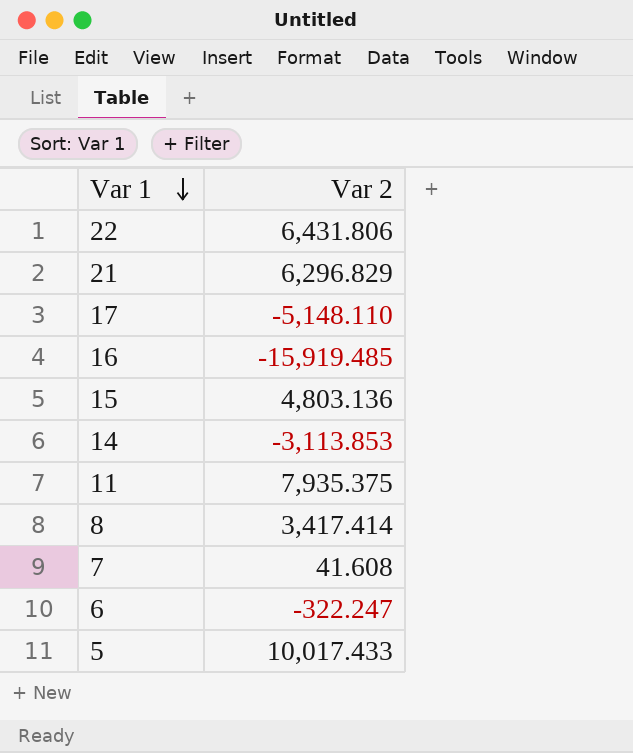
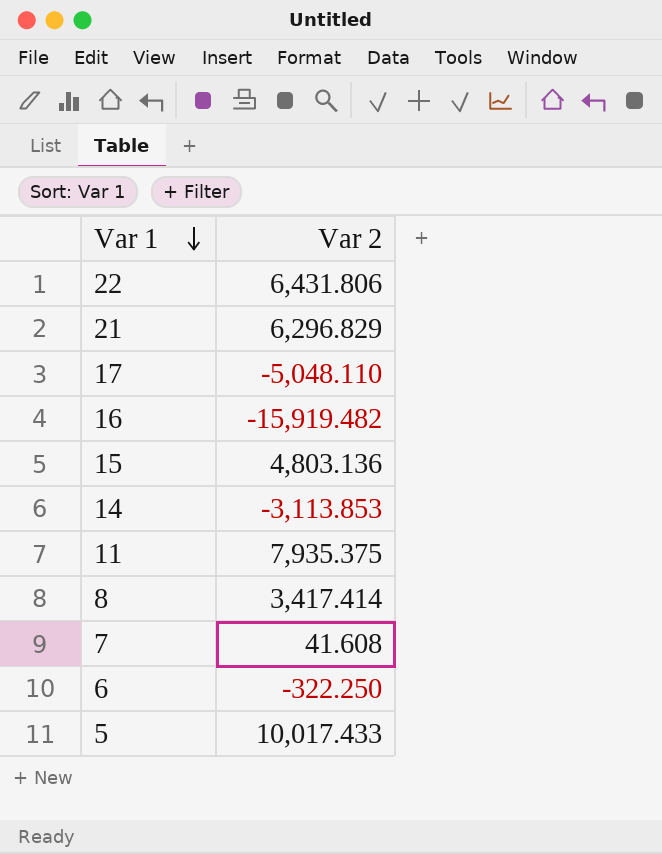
17 | Var 2: -5,148.110 -> -5,048.110
16 | Var 2: -15,919.485 -> -15,919.482
6 | Var 2: -322.247 -> -322.250

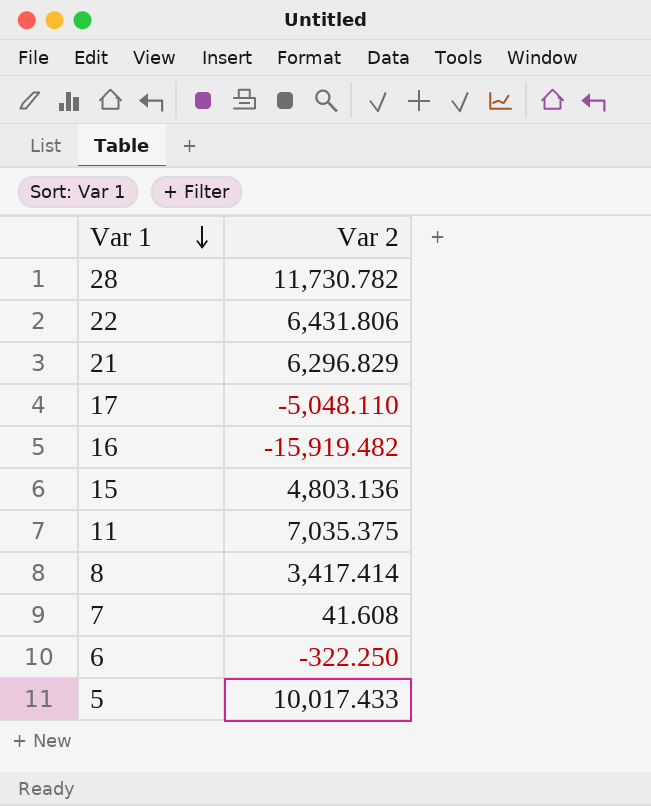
row 14: -3,113.853 -> none
row 28: none -> 11,730.782
11 | Var 2: 7,935.375 -> 7,035.375

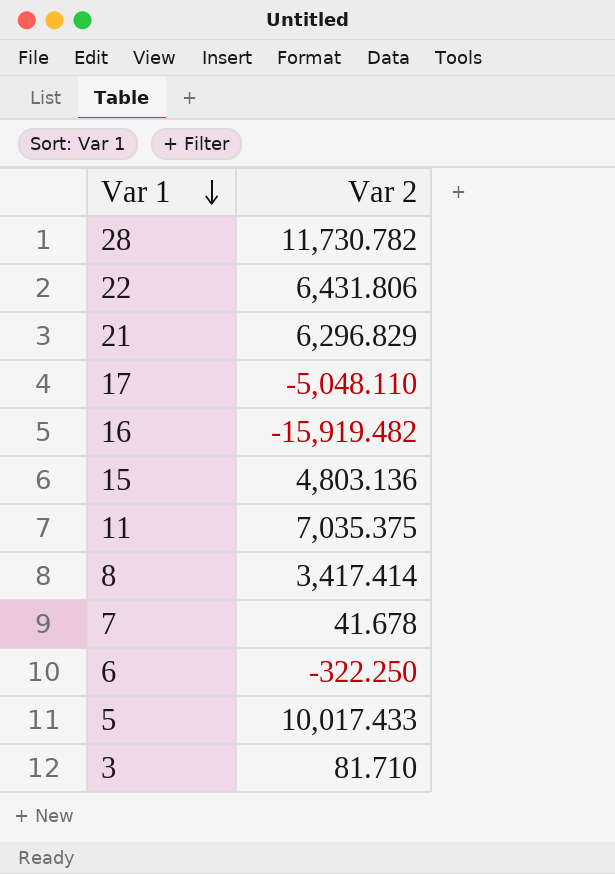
7 | Var 2: 41.608 -> 41.678
row 3: none -> 81.710

